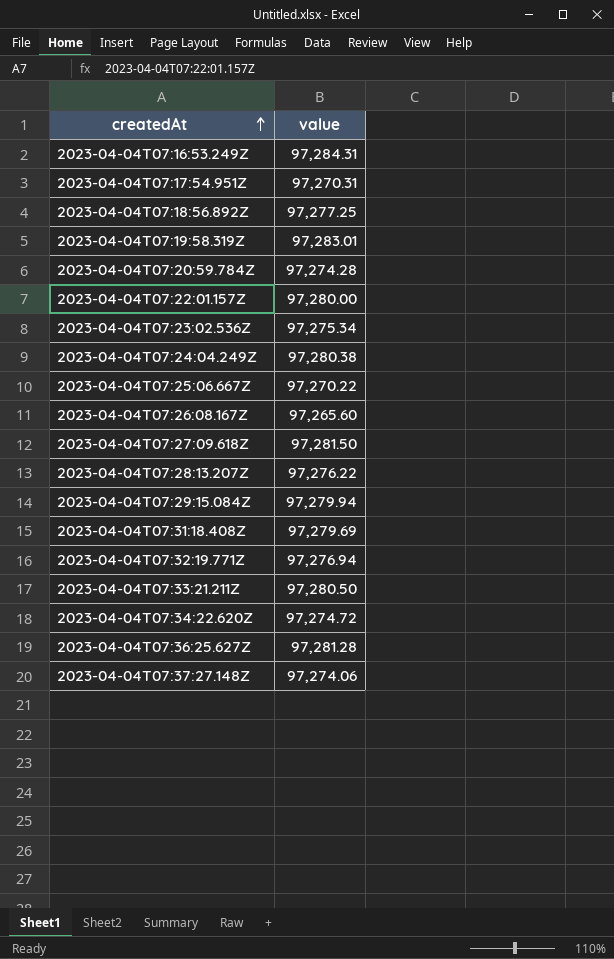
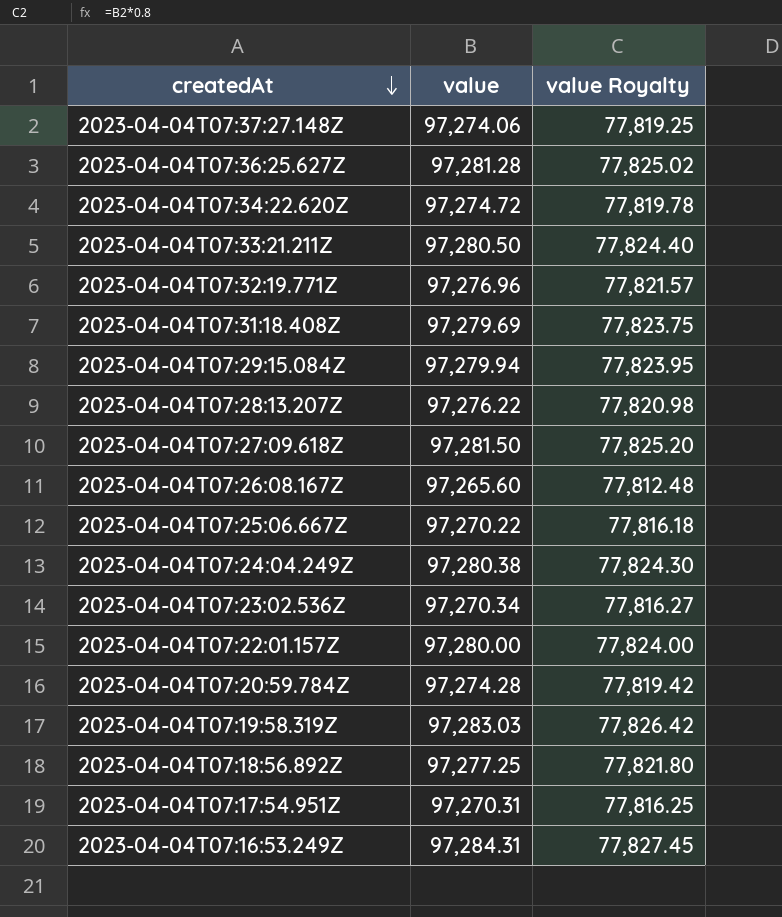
row order: createdAt ascending -> createdAt descending
column value Royalty | formula: none -> [value] * 0.8
2023-04-04T07:32:19.771Z | value: 97,276.94 -> 97,276.96
2023-04-04T07:23:02.536Z | value: 97,275.34 -> 97,270.34
2023-04-04T07:19:58.319Z | value: 97,283.01 -> 97,283.03

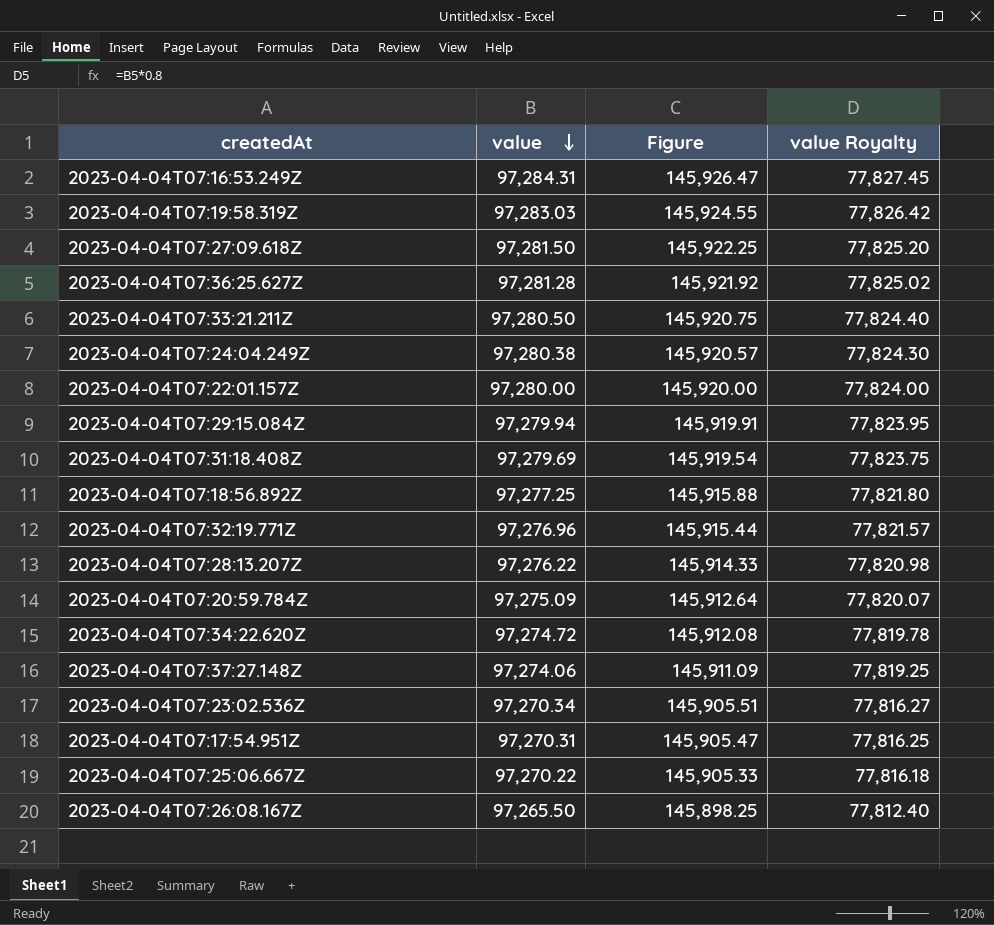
row order: createdAt descending -> value descending
column Figure | formula: none -> [value] * 1.5
2023-04-04T07:20:59.784Z | value: 97,274.28 -> 97,275.09
2023-04-04T07:20:59.784Z | value Royalty: 77,819.42 -> 77,820.07
2023-04-04T07:26:08.167Z | value: 97,265.60 -> 97,265.50
2023-04-04T07:26:08.167Z | value Royalty: 77,812.48 -> 77,812.40

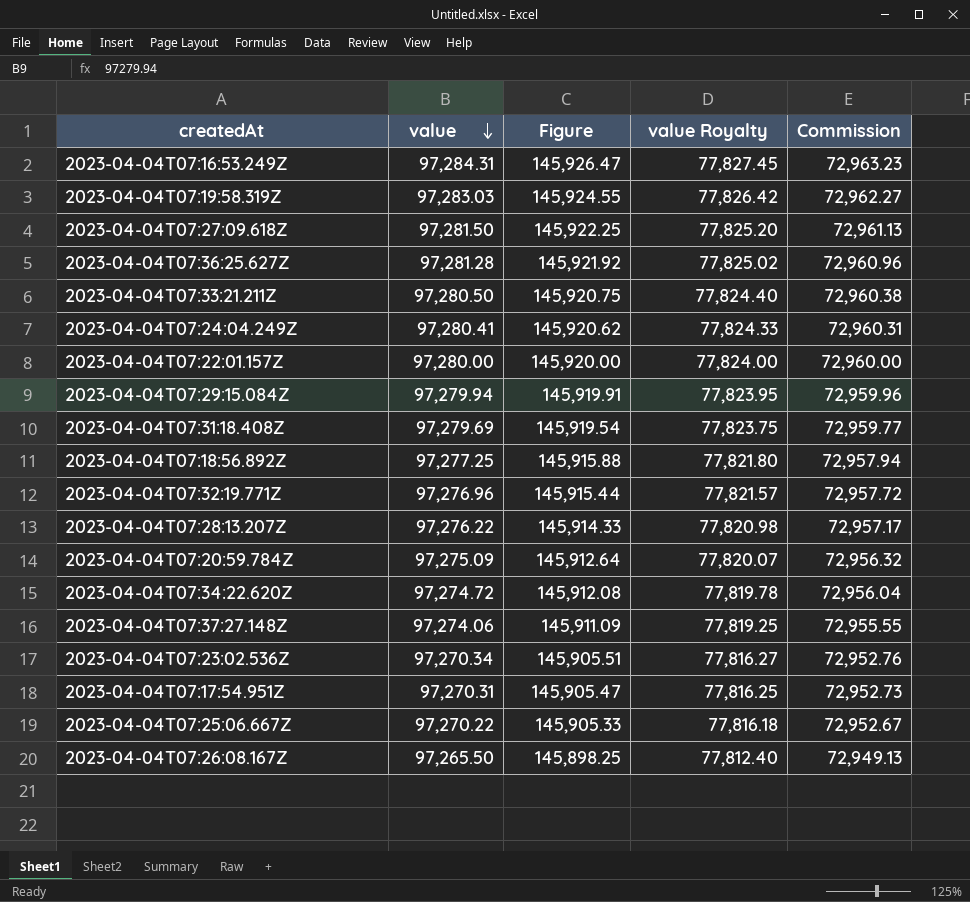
column Commission | formula: none -> [value] * 0.75
2023-04-04T07:24:04.249Z | value: 97,280.38 -> 97,280.41
2023-04-04T07:24:04.249Z | Figure: 145,920.57 -> 145,920.62
2023-04-04T07:24:04.249Z | value Royalty: 77,824.30 -> 77,824.33

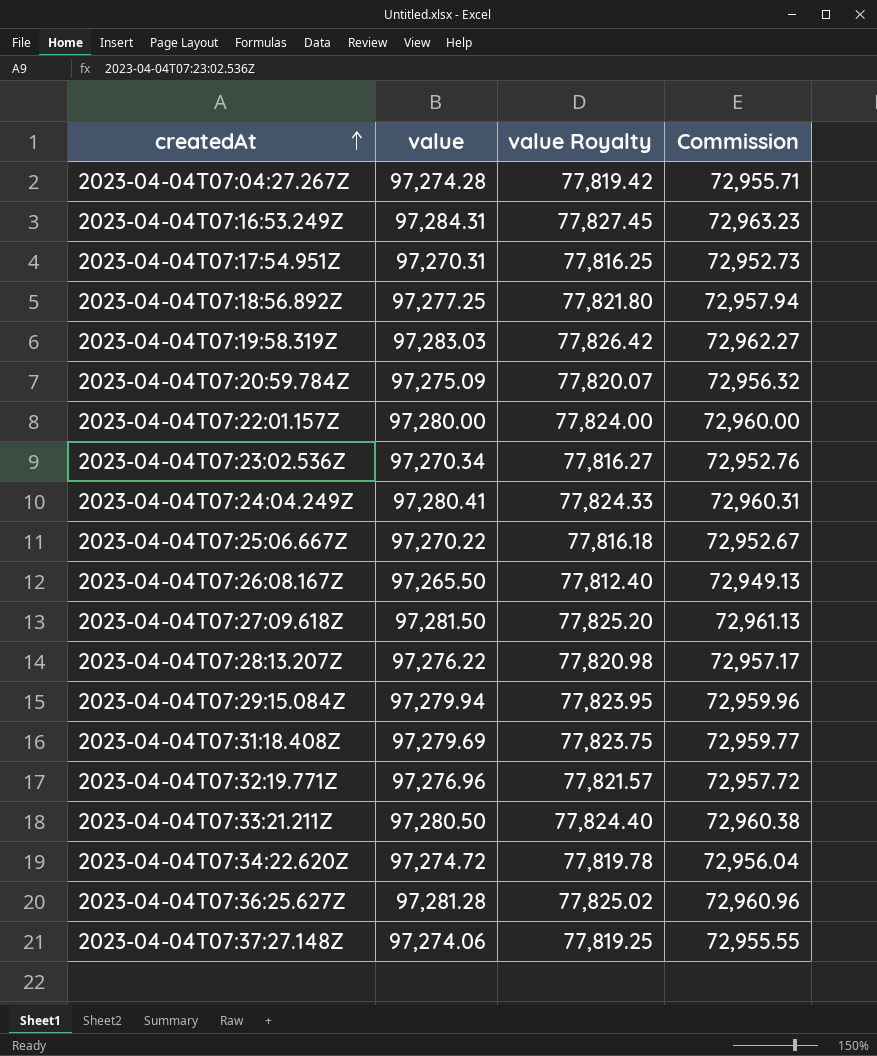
row order: value descending -> createdAt ascending
column Figure | formula: [value] * 1.5 -> none
row 2023-04-04T07:04:27.267Z: none -> 97,274.28 | 77,819.42 | 72,955.71

